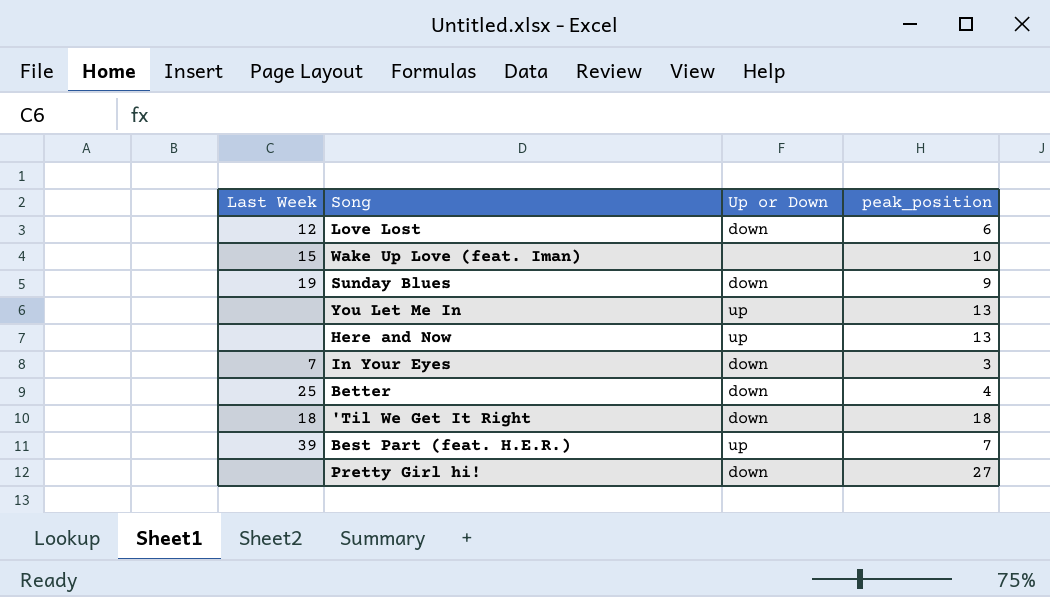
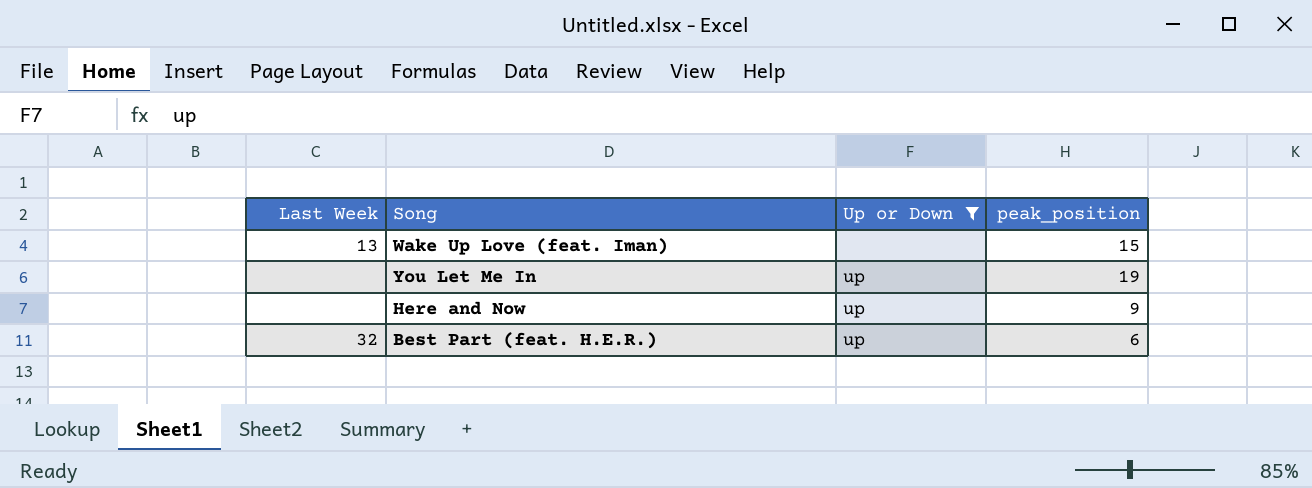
filter: none -> Up or Down != down
Wake Up Love (feat. Iman) | Last Week: 15 -> 13
Wake Up Love (feat. Iman) | peak_position: 10 -> 15
You Let Me In | peak_position: 13 -> 19
Here and Now | peak_position: 13 -> 9
Best Part (feat. H.E.R.) | Last Week: 39 -> 32
Best Part (feat. H.E.R.) | peak_position: 7 -> 6

